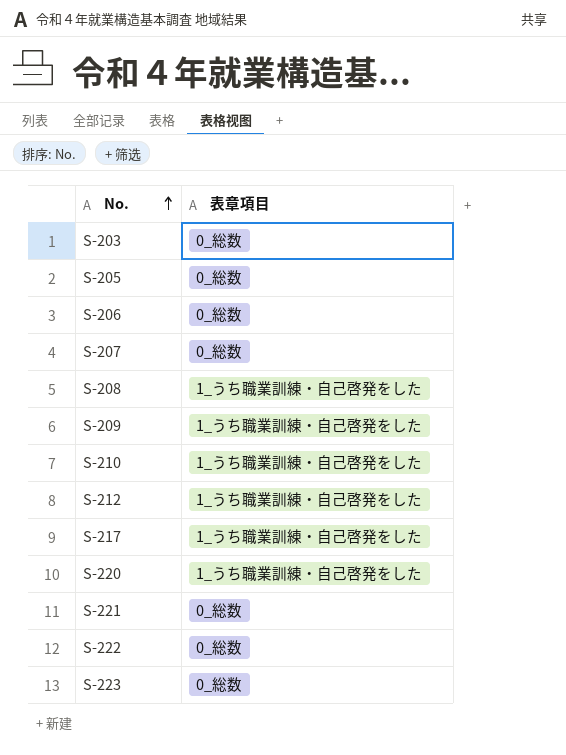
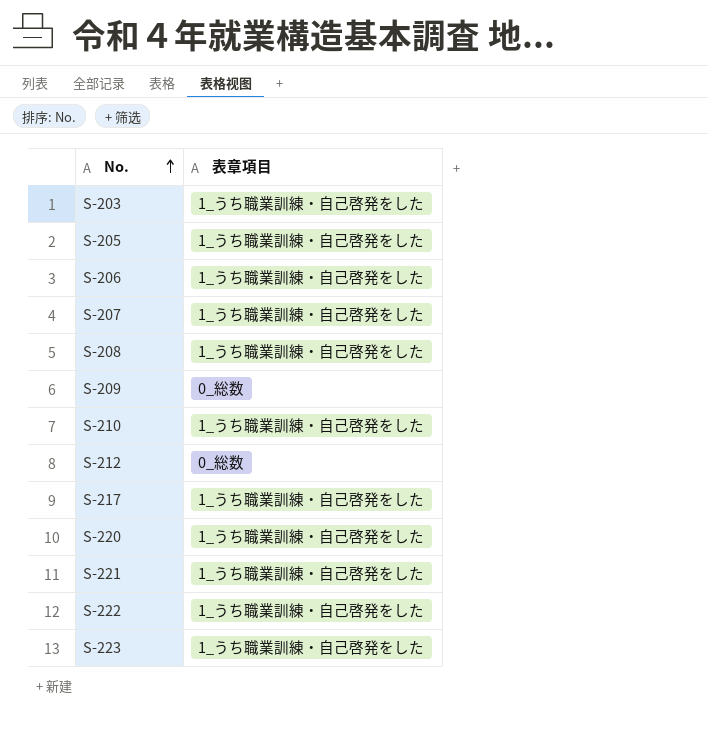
S-203 | 表章項目: 0_総数 -> 1_うち職業訓練・自己啓発をした
S-205 | 表章項目: 0_総数 -> 1_うち職業訓練・自己啓発をした
S-206 | 表章項目: 0_総数 -> 1_うち職業訓練・自己啓発をした
S-207 | 表章項目: 0_総数 -> 1_うち職業訓練・自己啓発をした
S-209 | 表章項目: 1_うち職業訓練・自己啓発をした -> 0_総数
S-212 | 表章項目: 1_うち職業訓練・自己啓発をした -> 0_総数
S-221 | 表章項目: 0_総数 -> 1_うち職業訓練・自己啓発をした
S-222 | 表章項目: 0_総数 -> 1_うち職業訓練・自己啓発をした
S-223 | 表章項目: 0_総数 -> 1_うち職業訓練・自己啓発をした

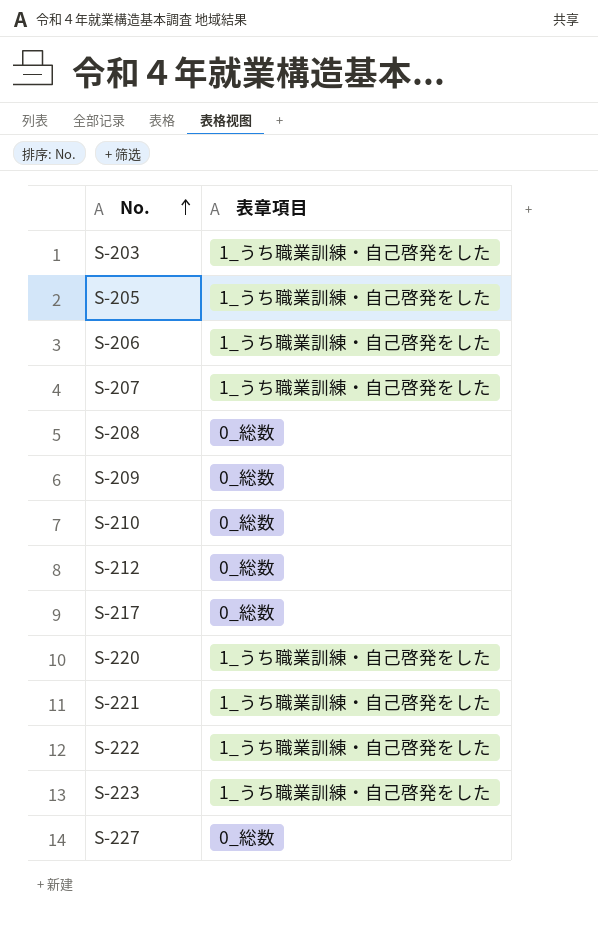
S-208 | 表章項目: 1_うち職業訓練・自己啓発をした -> 0_総数
S-210 | 表章項目: 1_うち職業訓練・自己啓発をした -> 0_総数
S-217 | 表章項目: 1_うち職業訓練・自己啓発をした -> 0_総数
row S-227: none -> 0_総数

